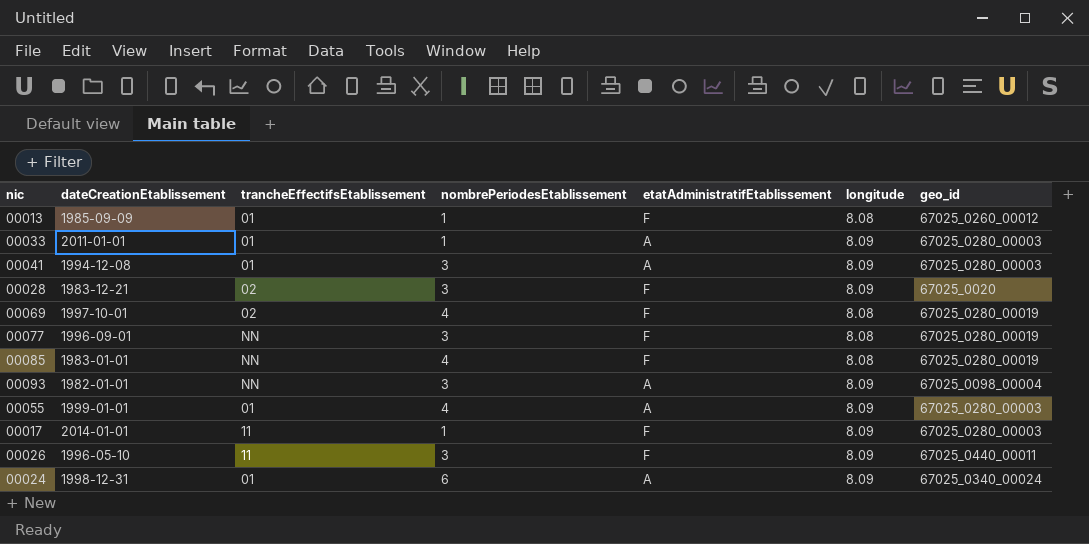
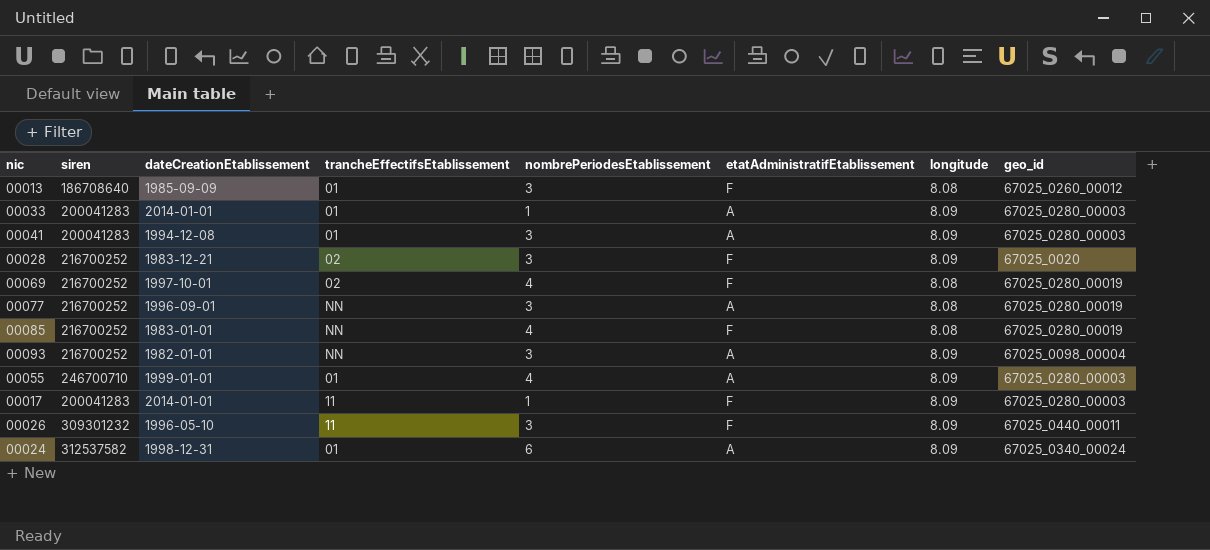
column siren | position: none -> 2
00013 | nombrePeriodesEtablissement: 1 -> 3
00033 | dateCreationEtablissement: 2011-01-01 -> 2014-01-01
00077 | etatAdministratifEtablissement: F -> A

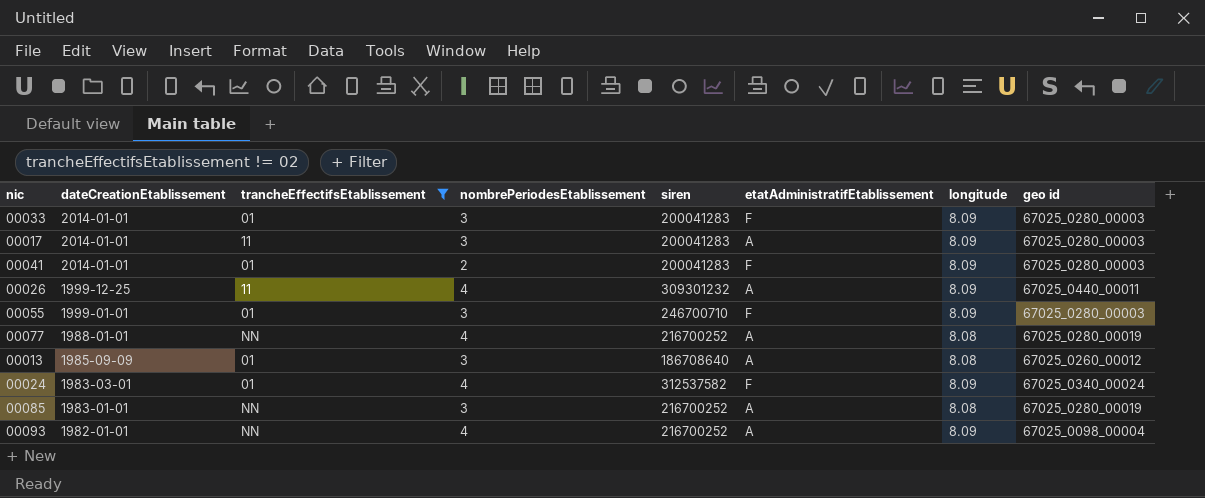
filter: none -> trancheEffectifsEtablissement != 02
row order: none -> dateCreationEtablissement descending
column siren | position: 2 -> 5
column name: geo_id -> geo id
00033 | nombrePeriodesEtablissement: 1 -> 3
00033 | etatAdministratifEtablissement: A -> F
00017 | nombrePeriodesEtablissement: 1 -> 3
00017 | etatAdministratifEtablissement: F -> A
00041 | dateCreationEtablissement: 1994-12-08 -> 2014-01-01
00041 | nombrePeriodesEtablissement: 3 -> 2
00041 | etatAdministratifEtablissement: A -> F
00026 | dateCreationEtablissement: 1996-05-10 -> 1999-12-25
00026 | nombrePeriodesEtablissement: 3 -> 4
00026 | etatAdministratifEtablissement: F -> A
00055 | nombrePeriodesEtablissement: 4 -> 3
00055 | etatAdministratifEtablissement: A -> F
00077 | dateCreationEtablissement: 1996-09-01 -> 1988-01-01
00077 | nombrePeriodesEtablissement: 3 -> 4
00013 | etatAdministratifEtablissement: F -> A
00024 | dateCreationEtablissement: 1998-12-31 -> 1983-03-01
00024 | nombrePeriodesEtablissement: 6 -> 4
00024 | etatAdministratifEtablissement: A -> F
00085 | nombrePeriodesEtablissement: 4 -> 3
00085 | etatAdministratifEtablissement: F -> A
00093 | nombrePeriodesEtablissement: 3 -> 4

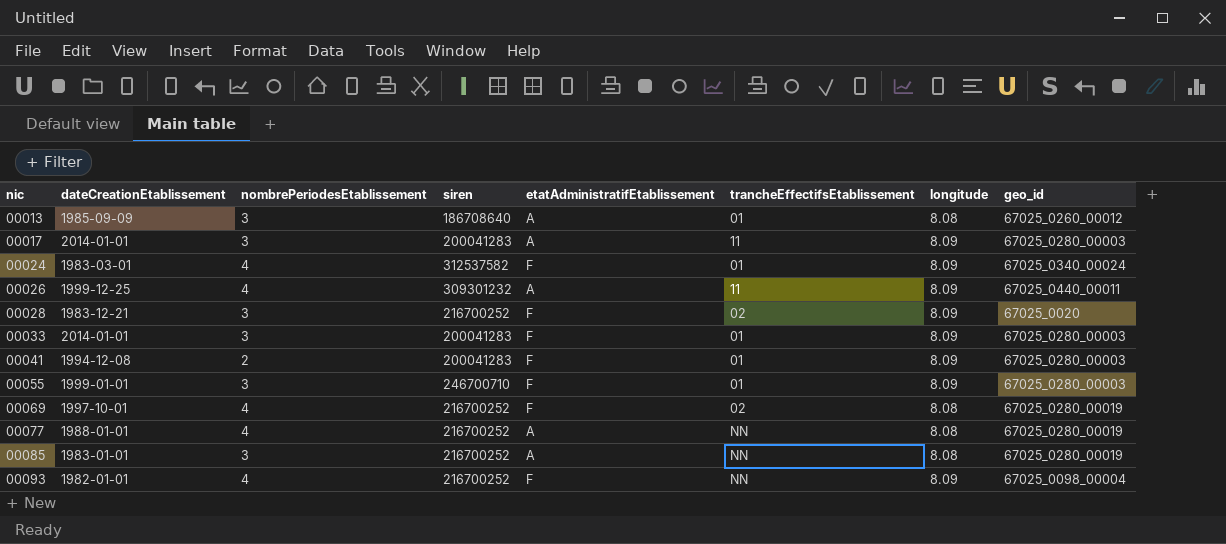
filter: trancheEffectifsEtablissement != 02 -> none
row order: dateCreationEtablissement descending -> nic ascending
column trancheEffectifsEtablissement | position: 3 -> 6
column name: geo id -> geo_id
00041 | dateCreationEtablissement: 2014-01-01 -> 1994-12-08
00093 | etatAdministratifEtablissement: A -> F

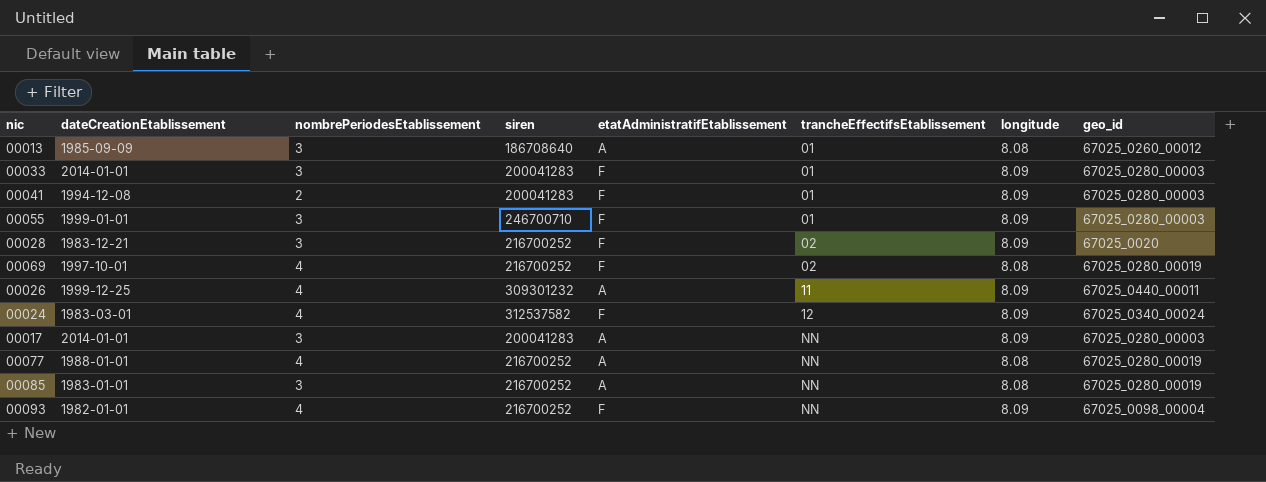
row order: nic ascending -> trancheEffectifsEtablissement ascending
00024 | trancheEffectifsEtablissement: 01 -> 12
00017 | trancheEffectifsEtablissement: 11 -> NN

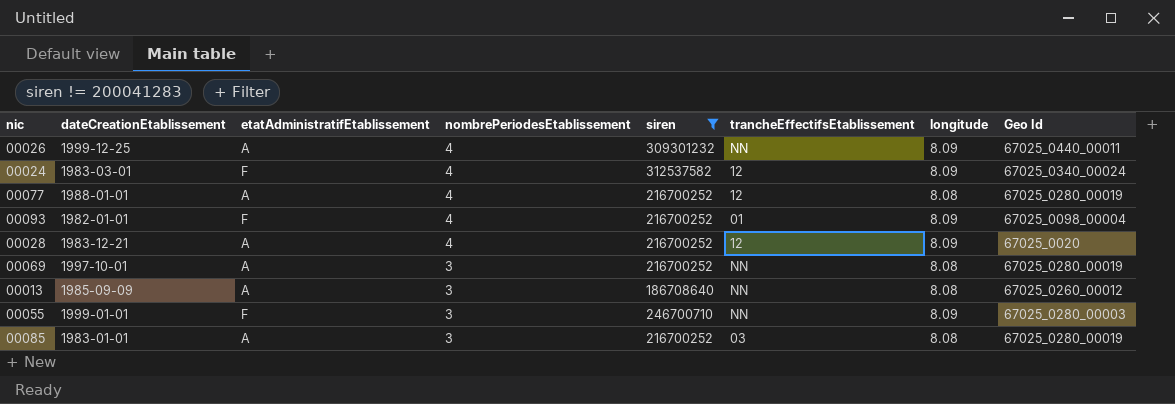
filter: none -> siren != 200041283
row order: trancheEffectifsEtablissement ascending -> nombrePeriodesEtablissement descending
column etatAdministratifEtablissement | position: 5 -> 3
column name: geo_id -> Geo Id
00026 | trancheEffectifsEtablissement: 11 -> NN
00077 | trancheEffectifsEtablissement: NN -> 12
00093 | trancheEffectifsEtablissement: NN -> 01
00028 | etatAdministratifEtablissement: F -> A
00028 | nombrePeriodesEtablissement: 3 -> 4
00028 | trancheEffectifsEtablissement: 02 -> 12
00069 | etatAdministratifEtablissement: F -> A
00069 | nombrePeriodesEtablissement: 4 -> 3
00069 | trancheEffectifsEtablissement: 02 -> NN
00013 | trancheEffectifsEtablissement: 01 -> NN
00055 | trancheEffectifsEtablissement: 01 -> NN
00085 | trancheEffectifsEtablissement: NN -> 03

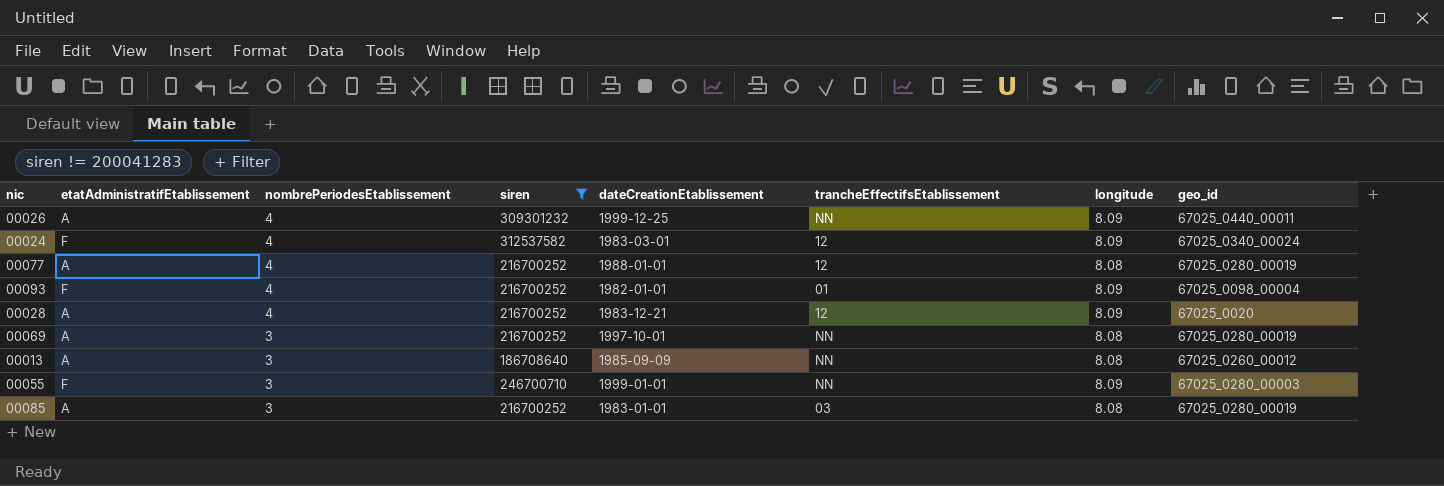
column dateCreationEtablissement | position: 2 -> 5
column name: Geo Id -> geo_id

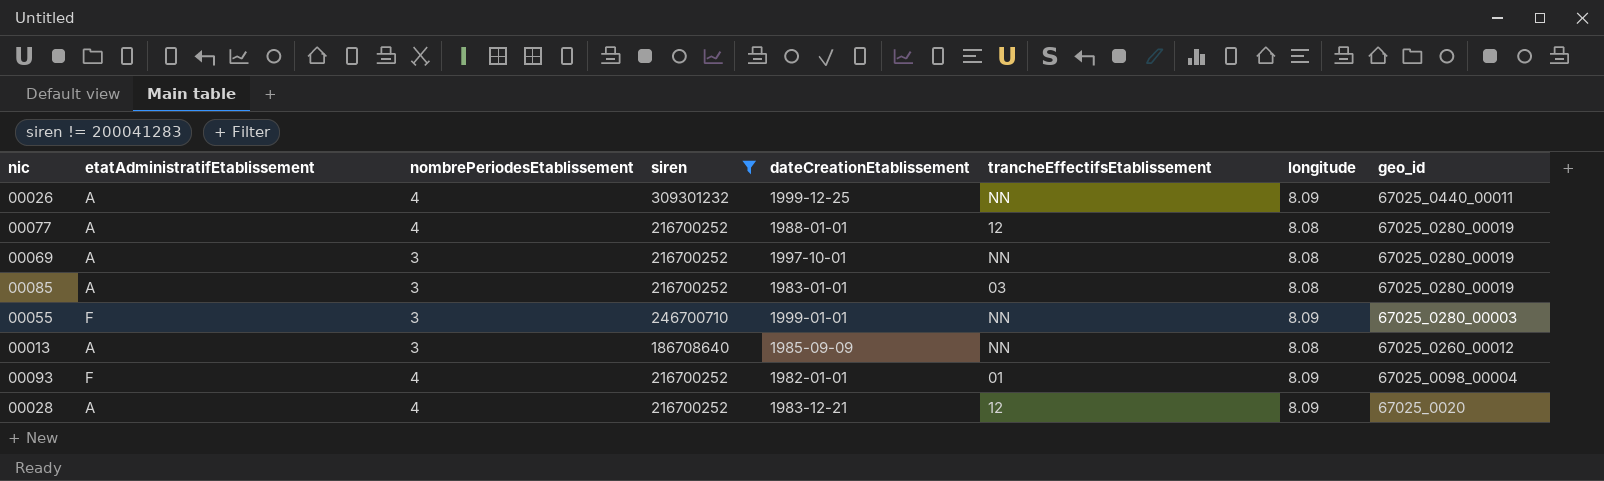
row order: nombrePeriodesEtablissement descending -> geo_id descending
row 00024: F | 4 | 312537582 | 1983-03-01 | 12 | 8.09 | 67025_0340_00024 -> none

